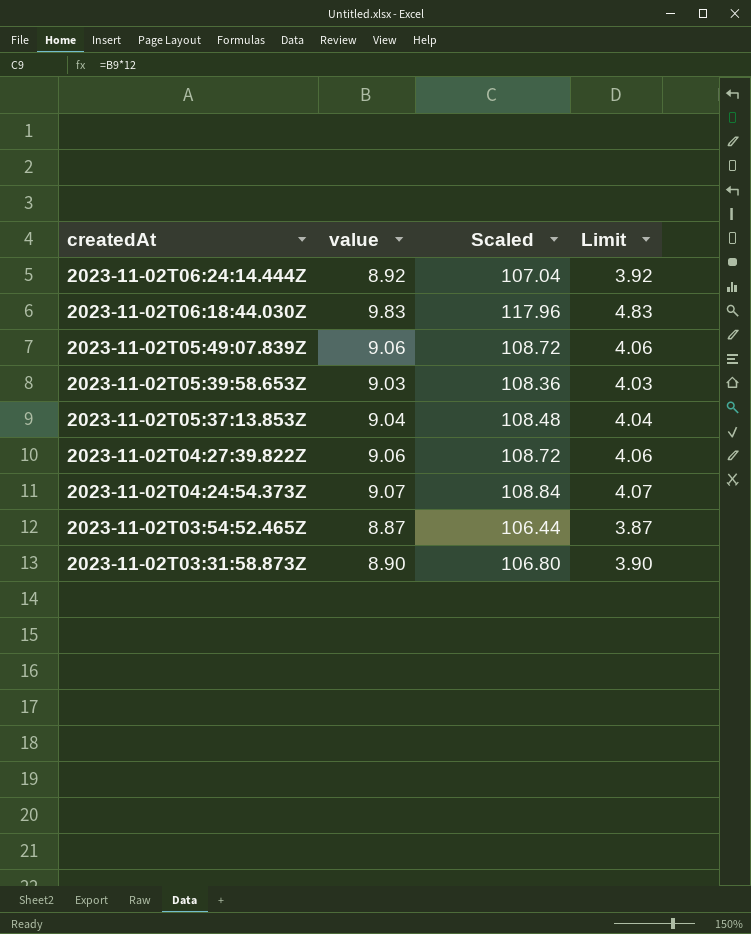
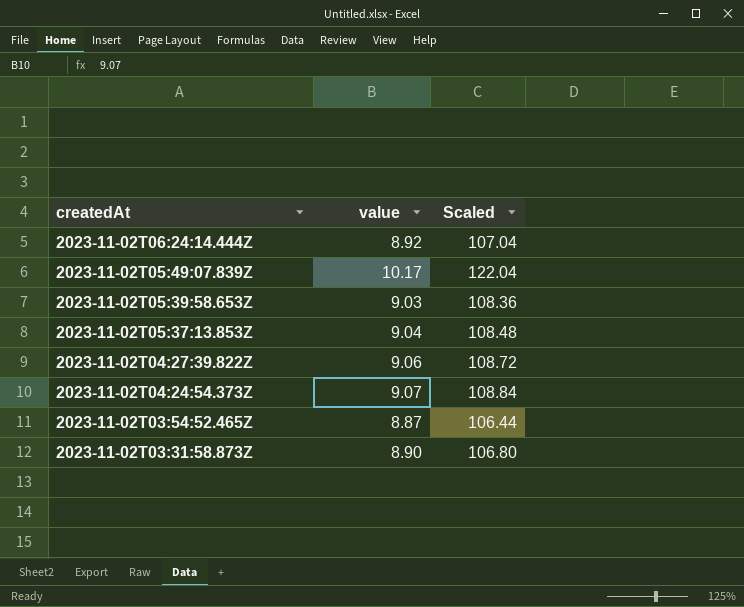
column Limit | formula: [value] - 5 -> none
row 2023-11-02T06:18:44.030Z: 9.83 | 117.96 | 4.83 -> none
2023-11-02T05:49:07.839Z | value: 9.06 -> 10.17
2023-11-02T05:49:07.839Z | Scaled: 108.72 -> 122.04

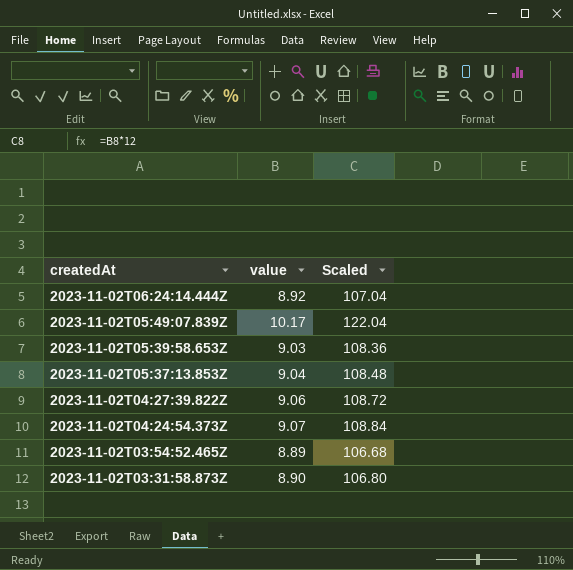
2023-11-02T03:54:52.465Z | value: 8.87 -> 8.89
2023-11-02T03:54:52.465Z | Scaled: 106.44 -> 106.68

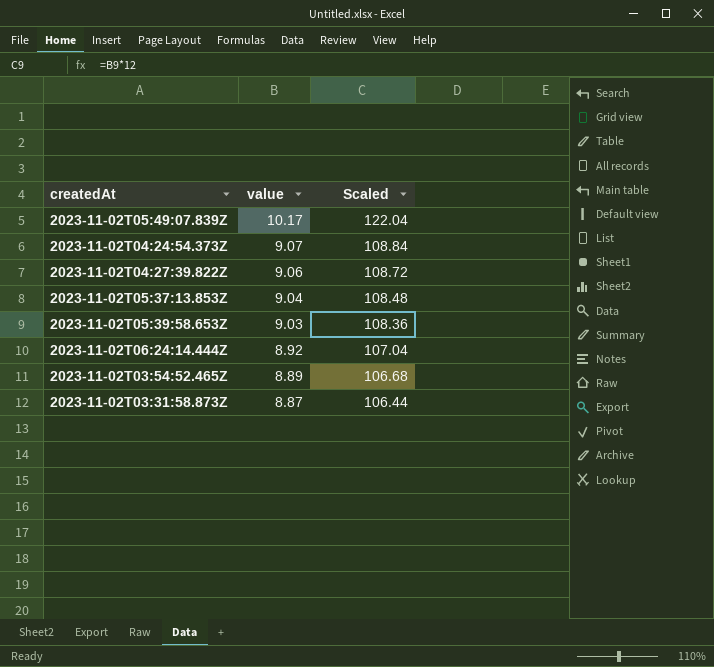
row order: createdAt descending -> value descending
2023-11-02T03:31:58.873Z | value: 8.90 -> 8.87
2023-11-02T03:31:58.873Z | Scaled: 106.80 -> 106.44

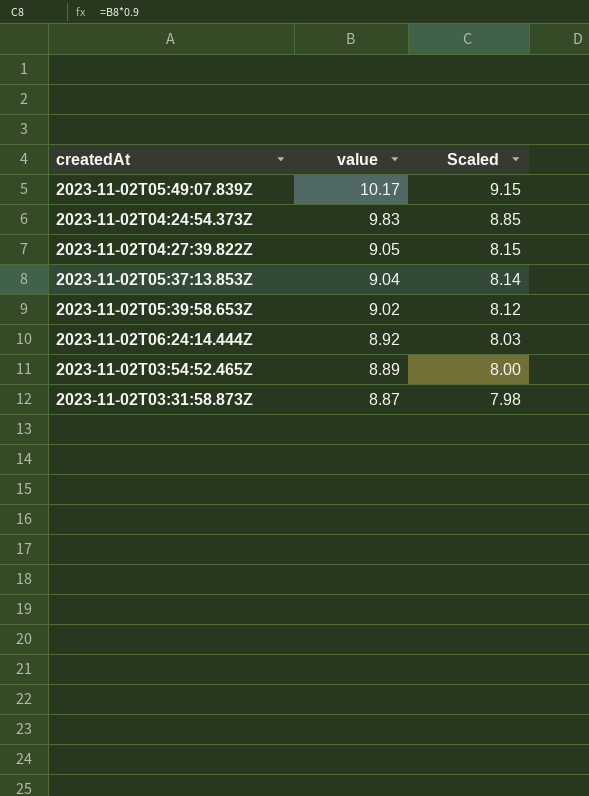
column Scaled | formula: [value] * 12 -> [value] * 0.9
2023-11-02T04:24:54.373Z | value: 9.07 -> 9.83
2023-11-02T04:27:39.822Z | value: 9.06 -> 9.05
2023-11-02T05:39:58.653Z | value: 9.03 -> 9.02

